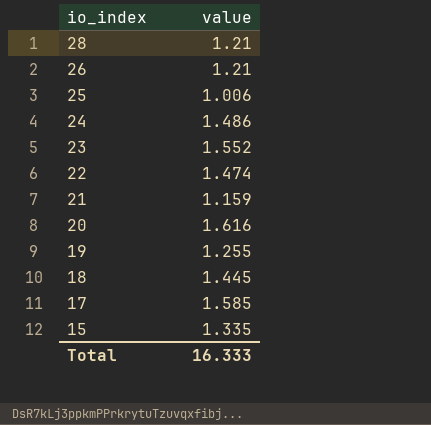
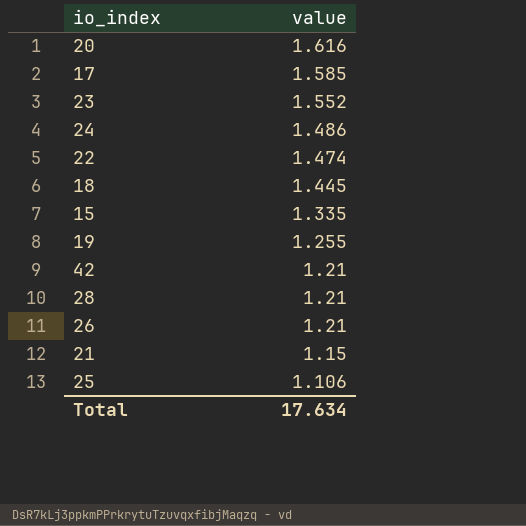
row order: io_index descending -> value descending
row 42: none -> 1.21
21 | value: 1.159 -> 1.15
25 | value: 1.006 -> 1.106
Total | value: 16.333 -> 17.634

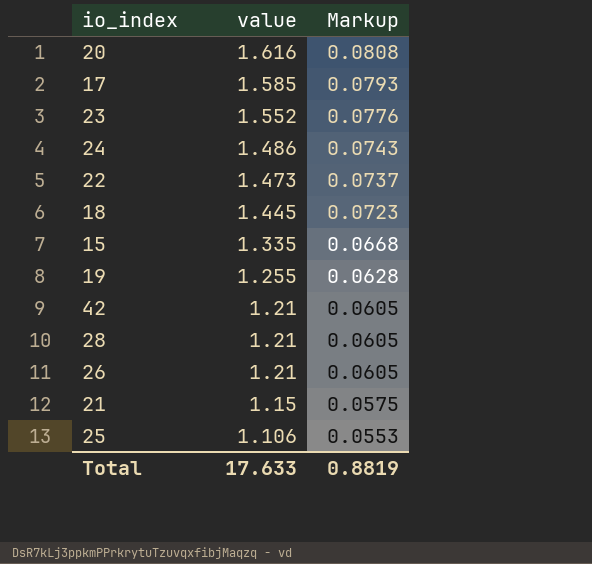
column Markup | formula: none -> [value] * 0.05
22 | value: 1.474 -> 1.473
Total | value: 17.634 -> 17.633

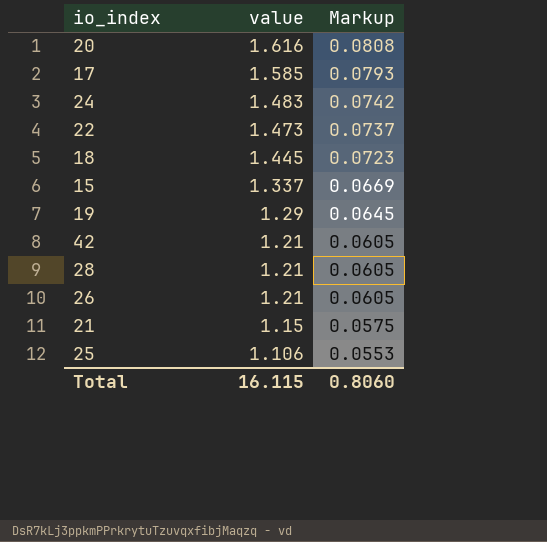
row 23: 1.552 | 0.0776 -> none
24 | value: 1.486 -> 1.483
24 | Markup: 0.0743 -> 0.0742
15 | value: 1.335 -> 1.337
15 | Markup: 0.0668 -> 0.0669
19 | value: 1.255 -> 1.29
19 | Markup: 0.0628 -> 0.0645
Total | value: 17.633 -> 16.115
Total | Markup: 0.8819 -> 0.8060

